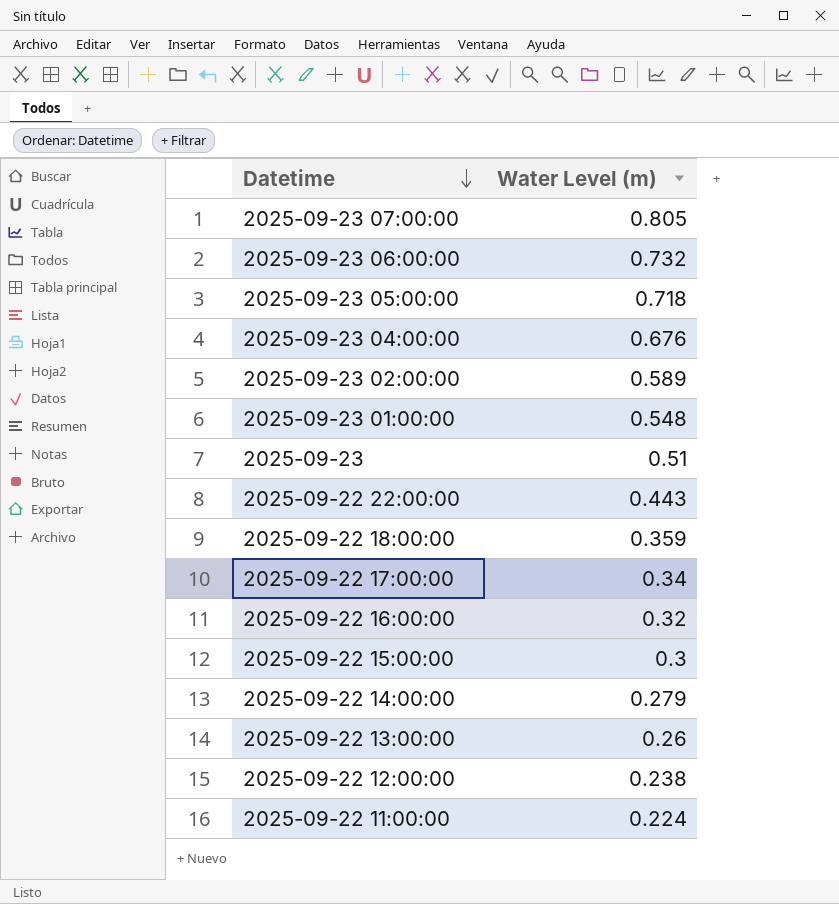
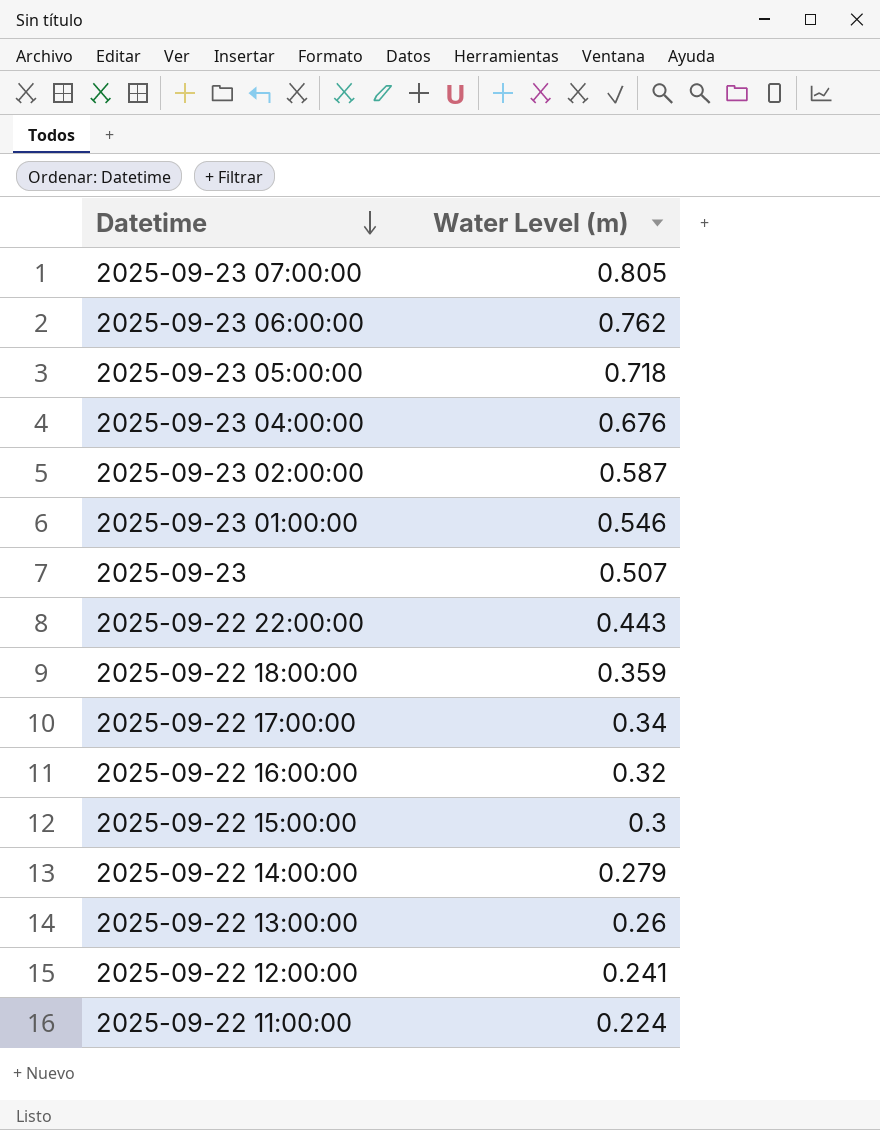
2025-09-23 06:00:00 | Water Level (m): 0.732 -> 0.762
2025-09-23 02:00:00 | Water Level (m): 0.589 -> 0.587
2025-09-23 01:00:00 | Water Level (m): 0.548 -> 0.546
2025-09-23 | Water Level (m): 0.51 -> 0.507
2025-09-22 12:00:00 | Water Level (m): 0.238 -> 0.241

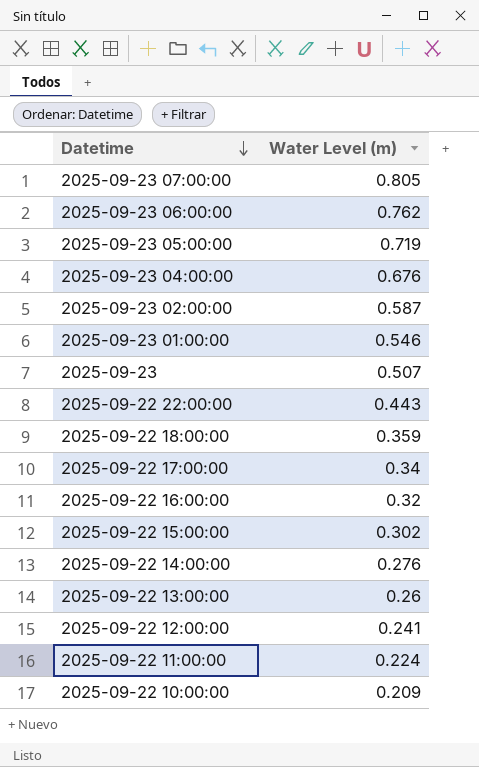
2025-09-23 05:00:00 | Water Level (m): 0.718 -> 0.719
2025-09-22 15:00:00 | Water Level (m): 0.3 -> 0.302
2025-09-22 14:00:00 | Water Level (m): 0.279 -> 0.276
row 2025-09-22 10:00:00: none -> 0.209

